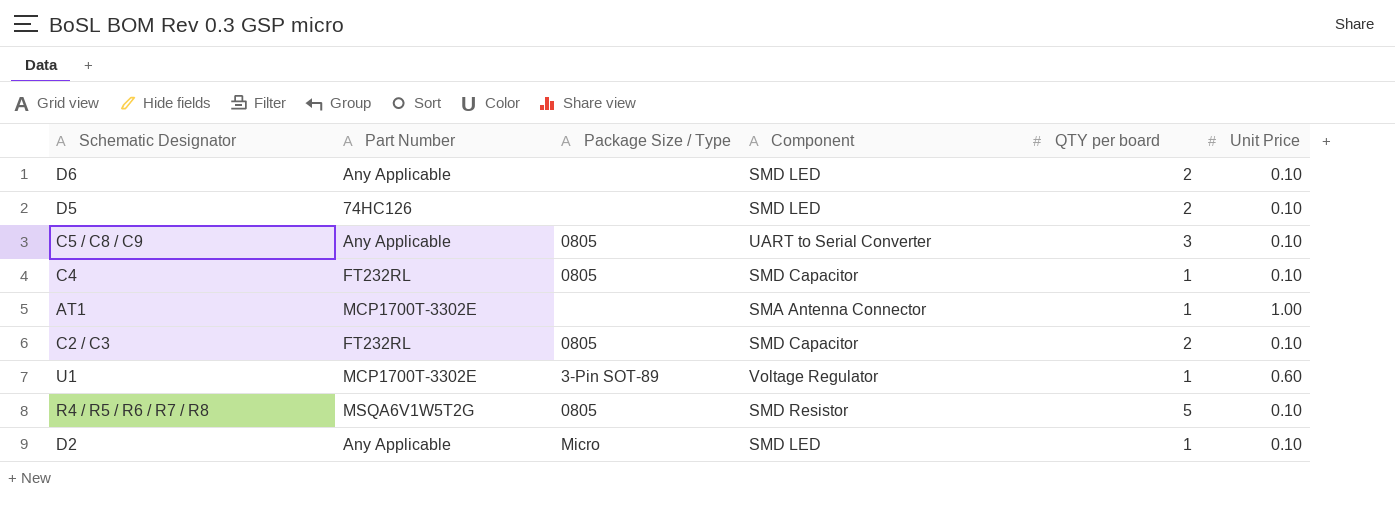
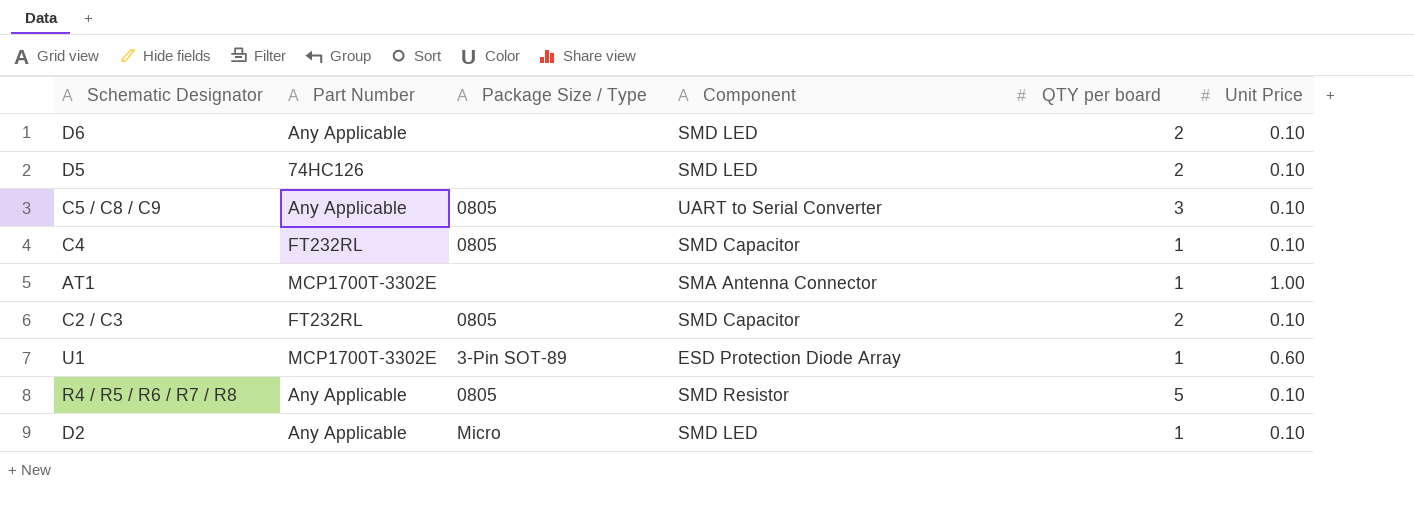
U1 | Component: Voltage Regulator -> ESD Protection Diode Array
R4 / R5 / R6 / R7 / R8 | Part Number: MSQA6V1W5T2G -> Any Applicable

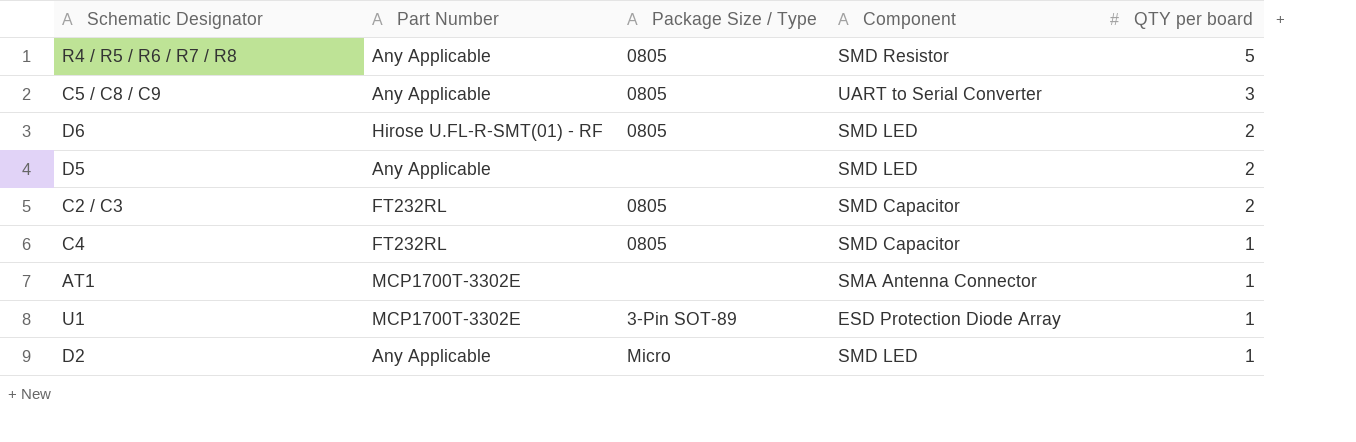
row order: none -> QTY per board descending
column Unit Price | position: 6 -> none
D6 | Part Number: Any Applicable -> Hirose U.FL-R-SMT(01) - RF
D6 | Package Size / Type: none -> 0805
D5 | Part Number: 74HC126 -> Any Applicable

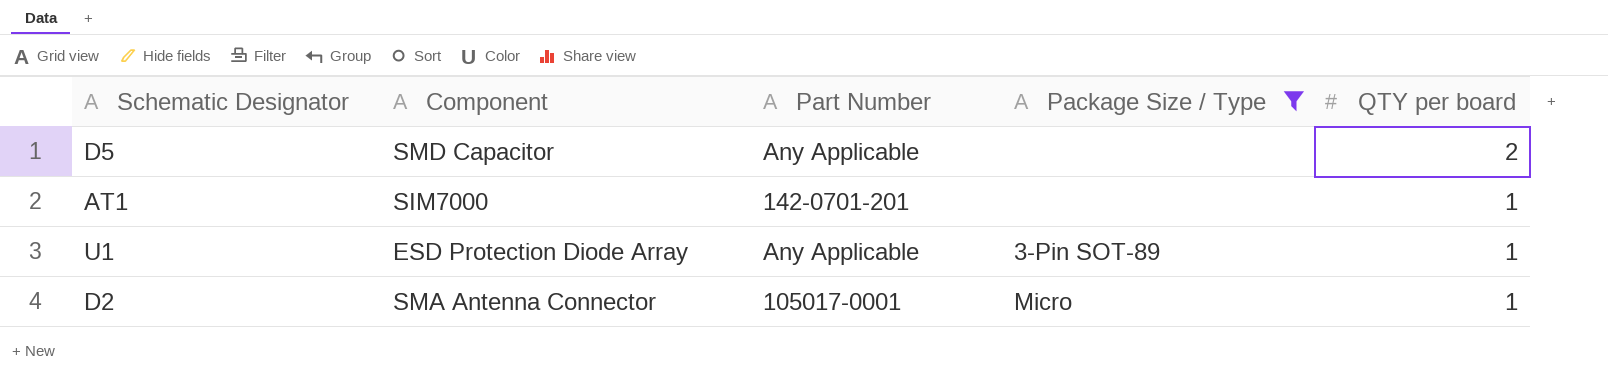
filter: none -> Package Size / Type != 0805
column Component | position: 4 -> 2
D5 | Component: SMD LED -> SMD Capacitor
AT1 | Component: SMA Antenna Connector -> SIM7000
AT1 | Part Number: MCP1700T-3302E -> 142-0701-201
U1 | Part Number: MCP1700T-3302E -> Any Applicable
D2 | Component: SMD LED -> SMA Antenna Connector
D2 | Part Number: Any Applicable -> 105017-0001

